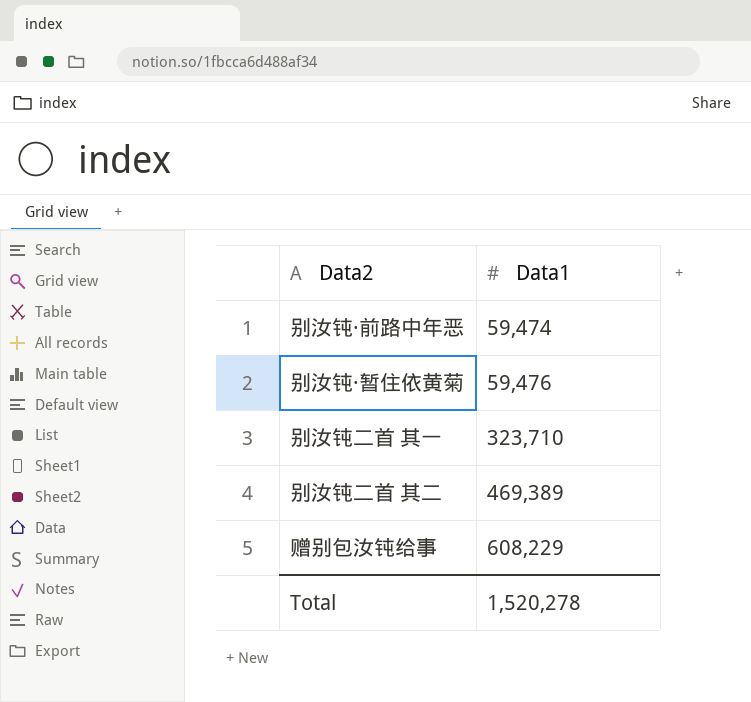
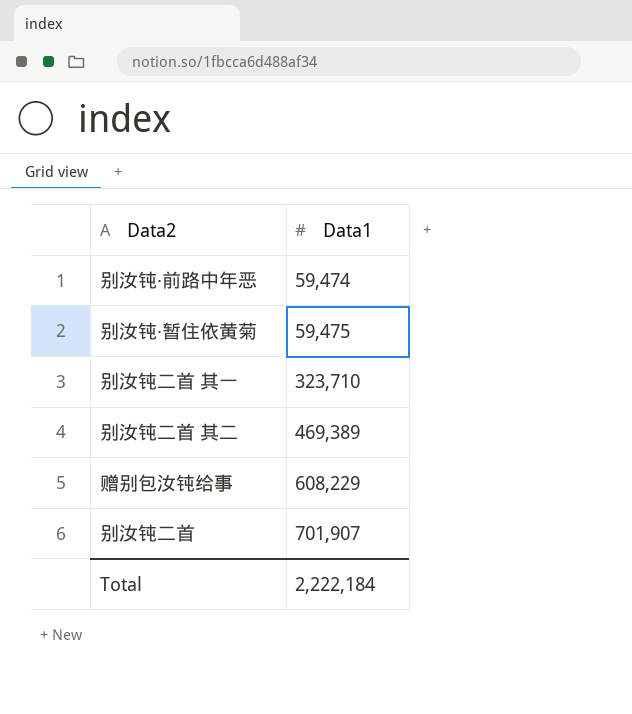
别汝钝·暂住依黄菊 | Data1: 59,476 -> 59,475
row 别汝钝二首: none -> 701,907
Total | Data1: 1,520,278 -> 2,222,184

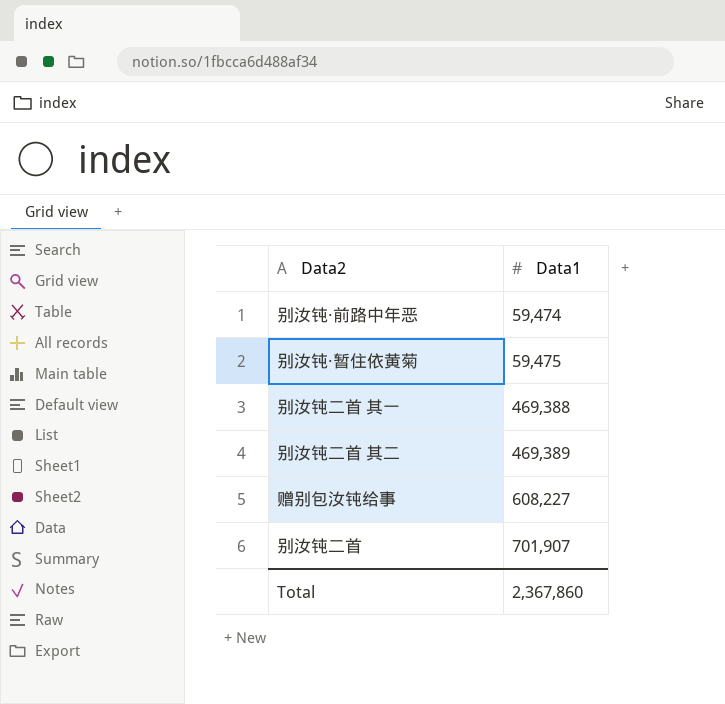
别汝钝二首 其一 | Data1: 323,710 -> 469,388
赠别包汝钝给事 | Data1: 608,229 -> 608,227
Total | Data1: 2,222,184 -> 2,367,860

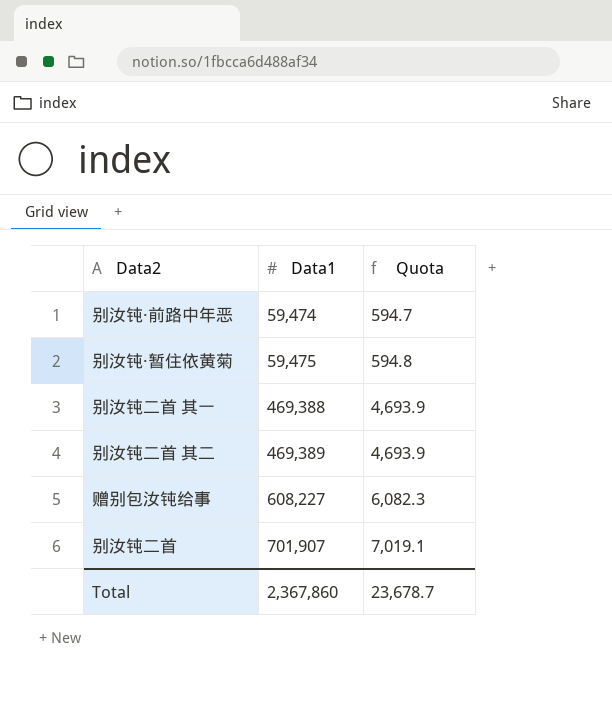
column Quota | formula: none -> [Data1] * 0.01

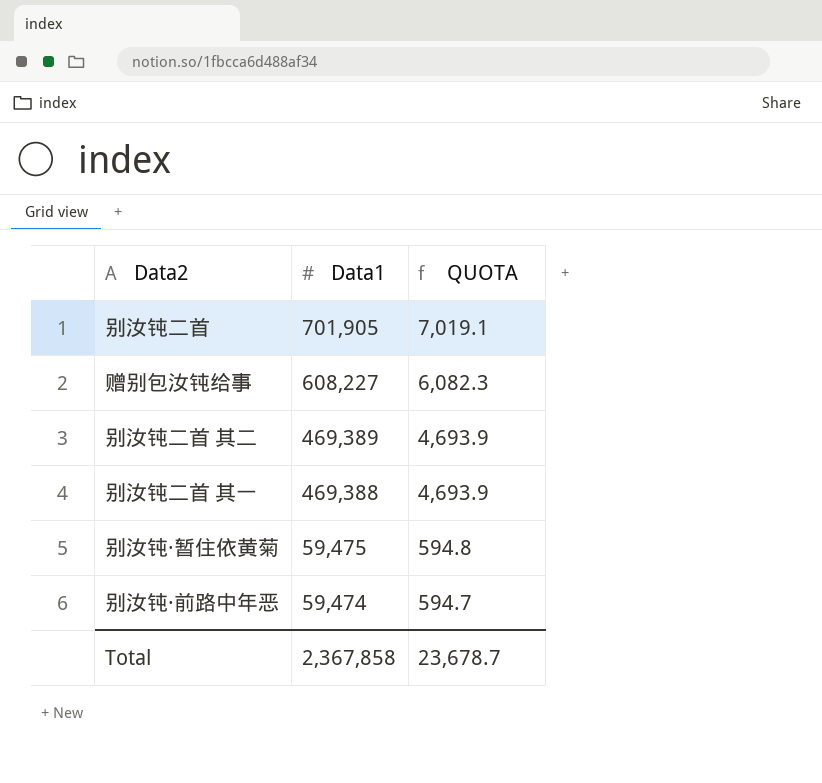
row order: Data1 ascending -> Data1 descending
column name: Quota -> QUOTA
别汝钝二首 | Data1: 701,907 -> 701,905
Total | Data1: 2,367,860 -> 2,367,858

